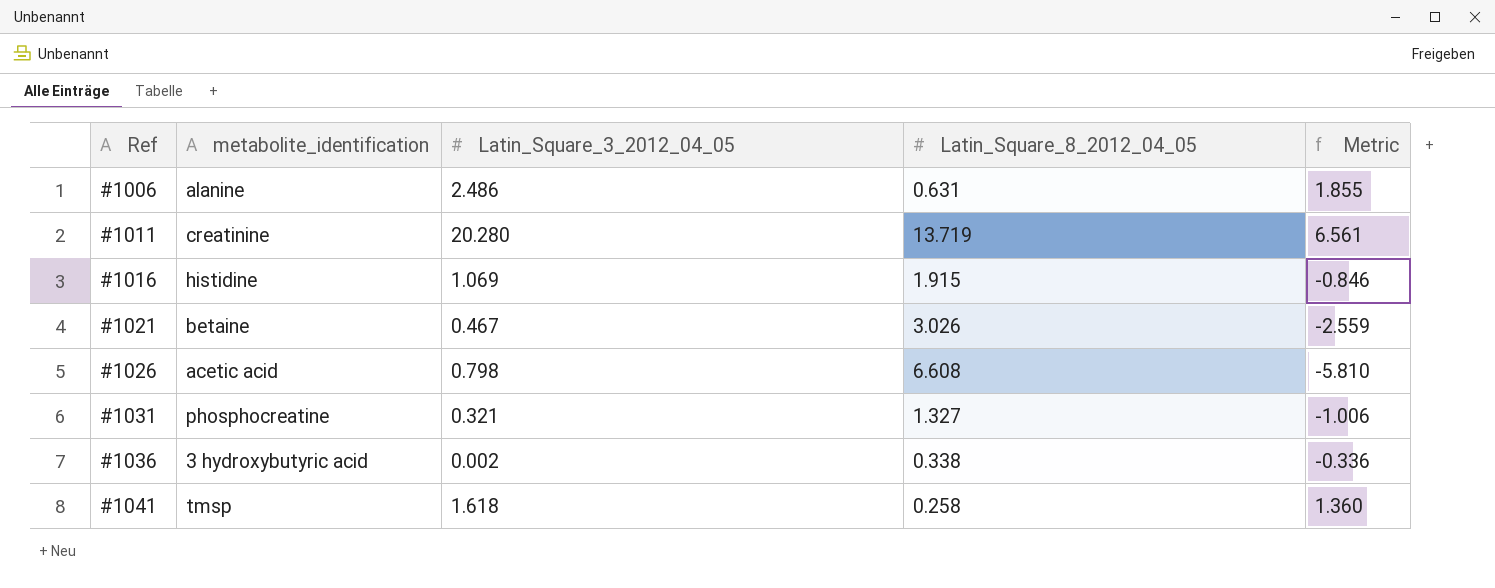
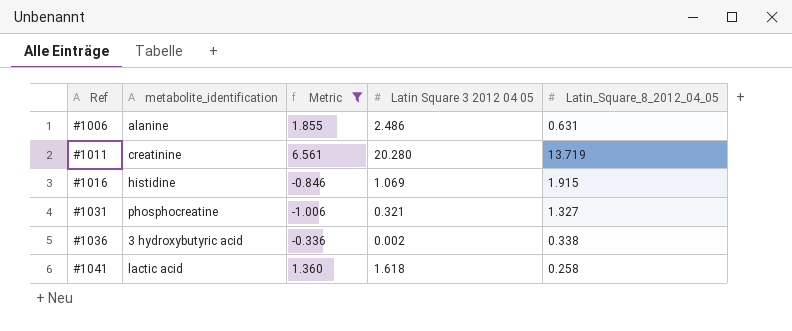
filter: none -> Metric >= -1.006
column Metric | position: 5 -> 3
column name: Latin_Square_3_2012_04_05 -> Latin Square 3 2012 04 05
#1041 | metabolite_identification: tmsp -> lactic acid

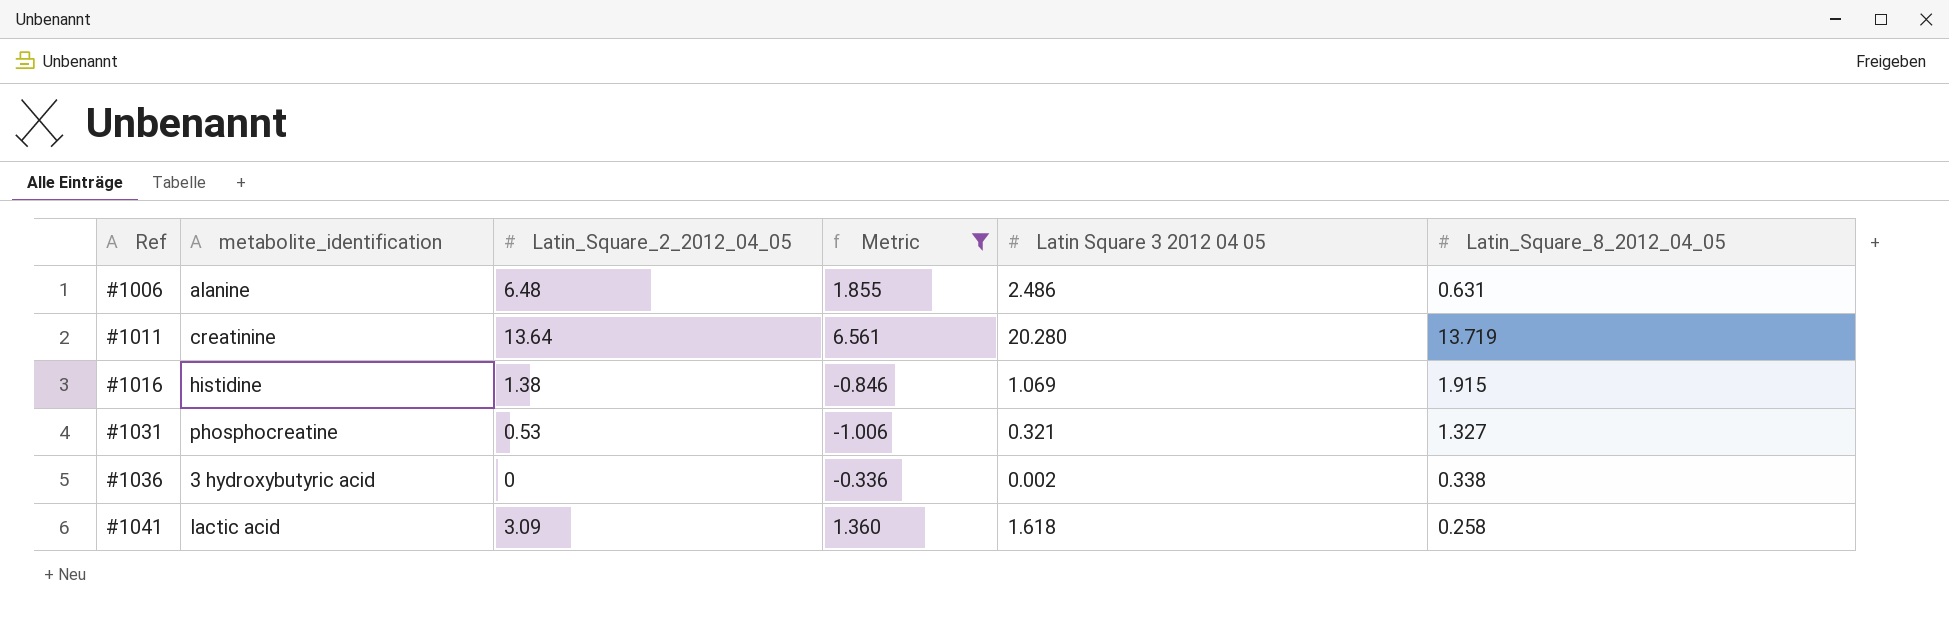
column Latin_Square_2_2012_04_05 | position: none -> 3

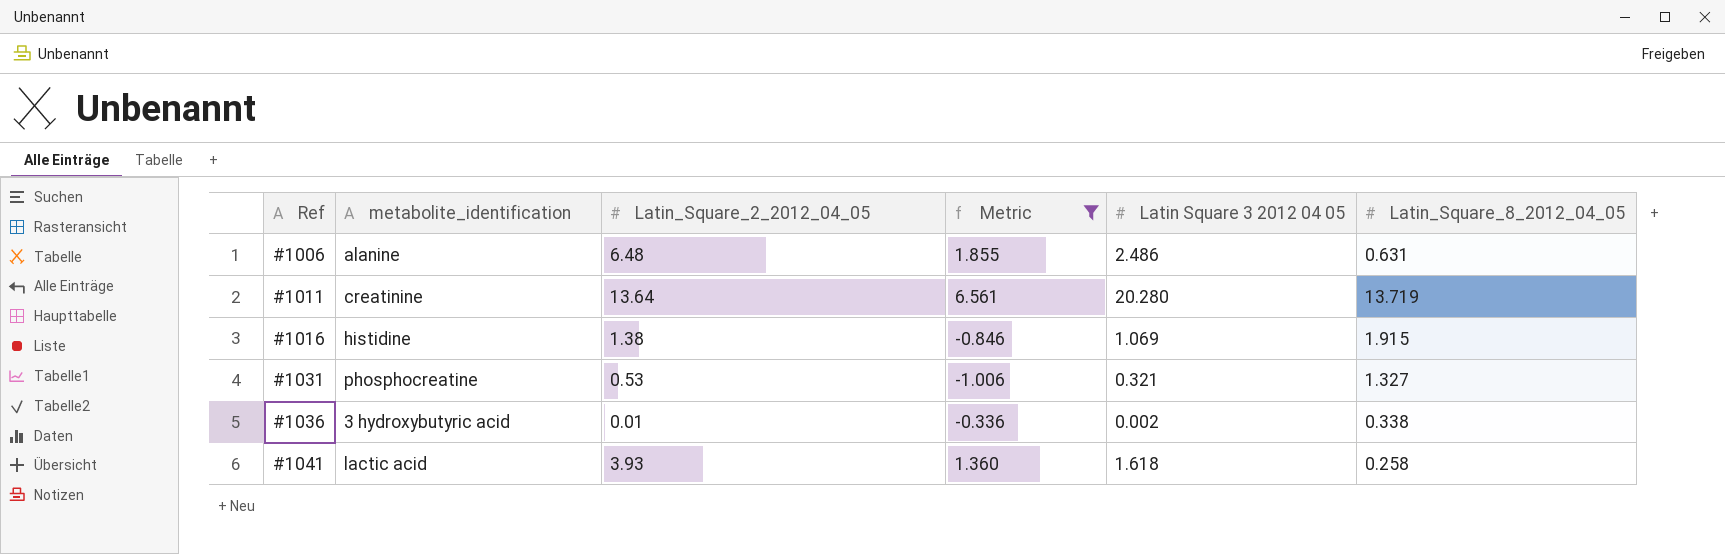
#1036 | Latin_Square_2_2012_04_05: 0 -> 0.01
#1041 | Latin_Square_2_2012_04_05: 3.09 -> 3.93

